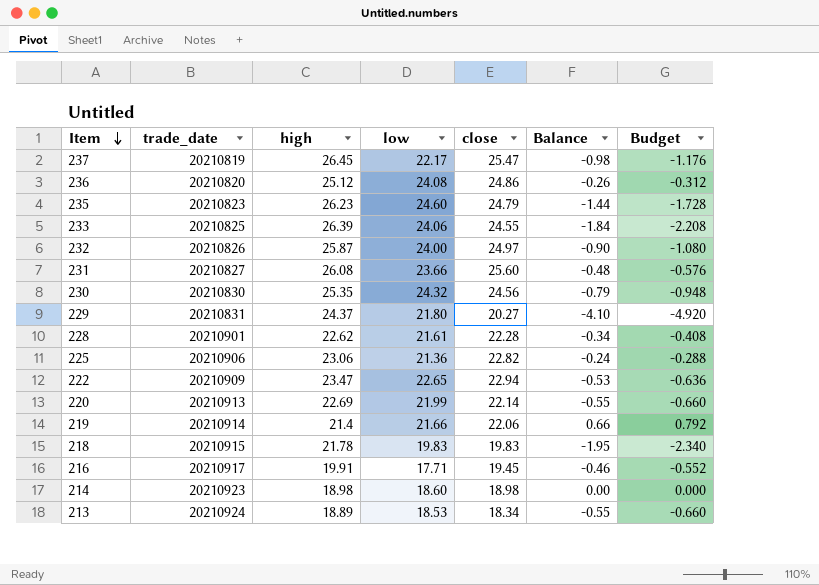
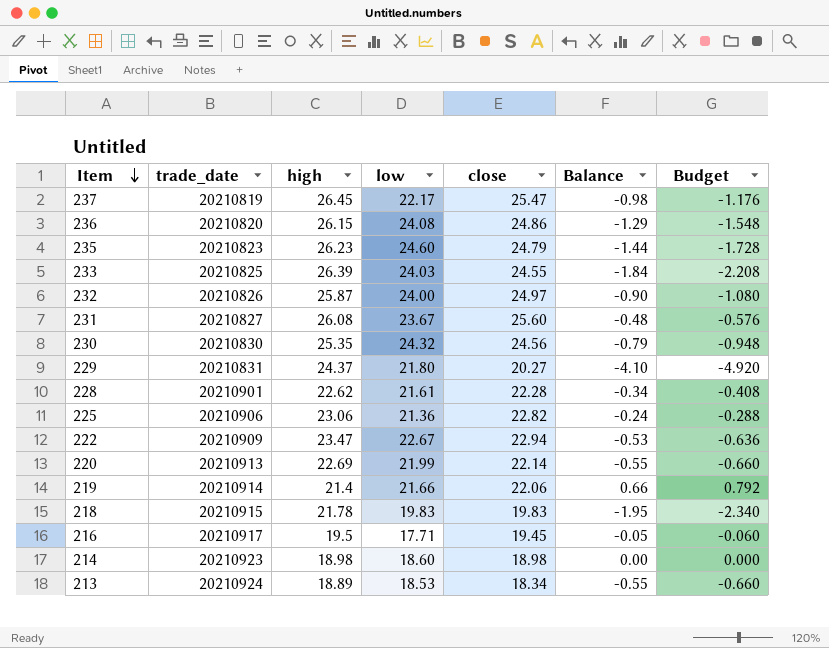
236 | high: 25.12 -> 26.15
236 | Balance: -0.26 -> -1.29
236 | Budget: -0.312 -> -1.548
233 | low: 24.06 -> 24.03
231 | low: 23.66 -> 23.67
222 | low: 22.65 -> 22.67
216 | high: 19.91 -> 19.5
216 | Balance: -0.46 -> -0.05
216 | Budget: -0.552 -> -0.060

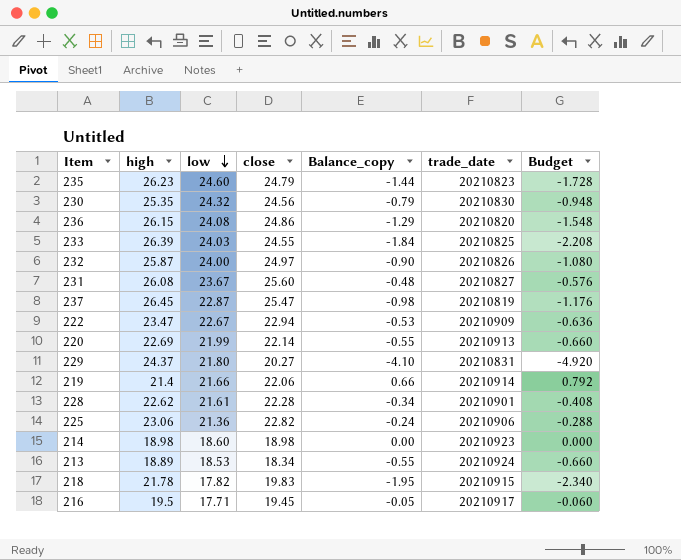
row order: Item descending -> low descending
column name: Balance -> Balance_copy
column trade_date | position: 2 -> 6
237 | low: 22.17 -> 22.87
218 | low: 19.83 -> 17.82

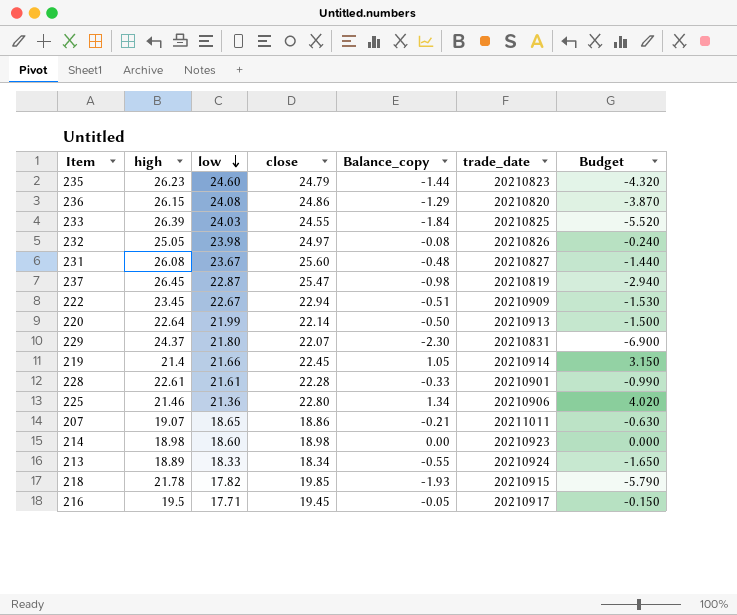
column Budget | formula: [Balance_copy] * 1.2 -> [Balance_copy] * 3
row 230: 25.35 | 24.32 | 24.56 | -0.79 | 20210830 | -0.948 -> none
232 | high: 25.87 -> 25.05
232 | low: 24.00 -> 23.98
232 | Balance_copy: -0.90 -> -0.08
222 | high: 23.47 -> 23.45
222 | Balance_copy: -0.53 -> -0.51
220 | high: 22.69 -> 22.64
220 | Balance_copy: -0.55 -> -0.50
229 | close: 20.27 -> 22.07
229 | Balance_copy: -4.10 -> -2.30
219 | close: 22.06 -> 22.45
219 | Balance_copy: 0.66 -> 1.05
228 | high: 22.62 -> 22.61
228 | Balance_copy: -0.34 -> -0.33
225 | high: 23.06 -> 21.46
225 | close: 22.82 -> 22.80
225 | Balance_copy: -0.24 -> 1.34
row 207: none -> 19.07 | 18.65 | 18.86 | -0.21 | 20211011 | -0.630
213 | low: 18.53 -> 18.33
218 | close: 19.83 -> 19.85
218 | Balance_copy: -1.95 -> -1.93

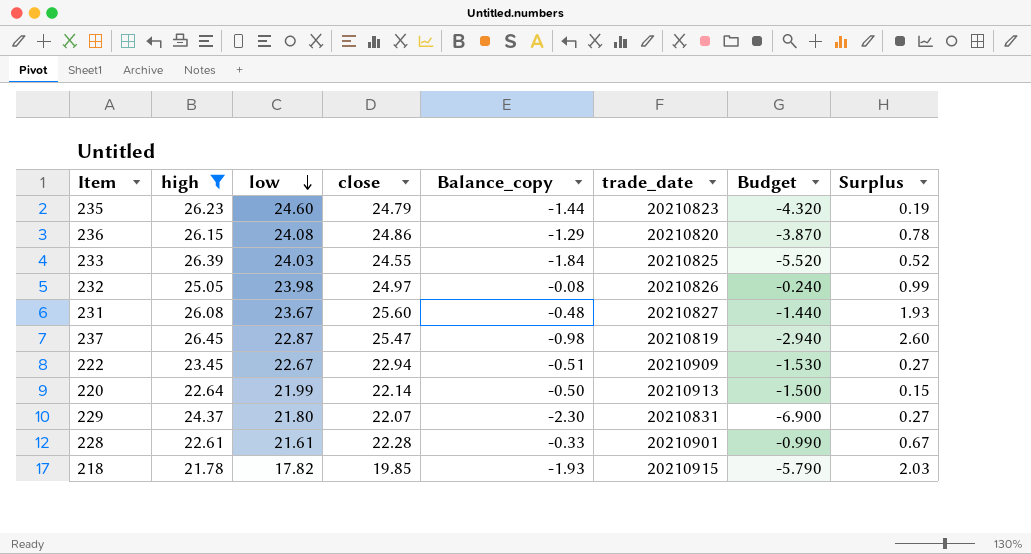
filter: none -> high >= 21.78
column Surplus | formula: none -> [close] - [low]

